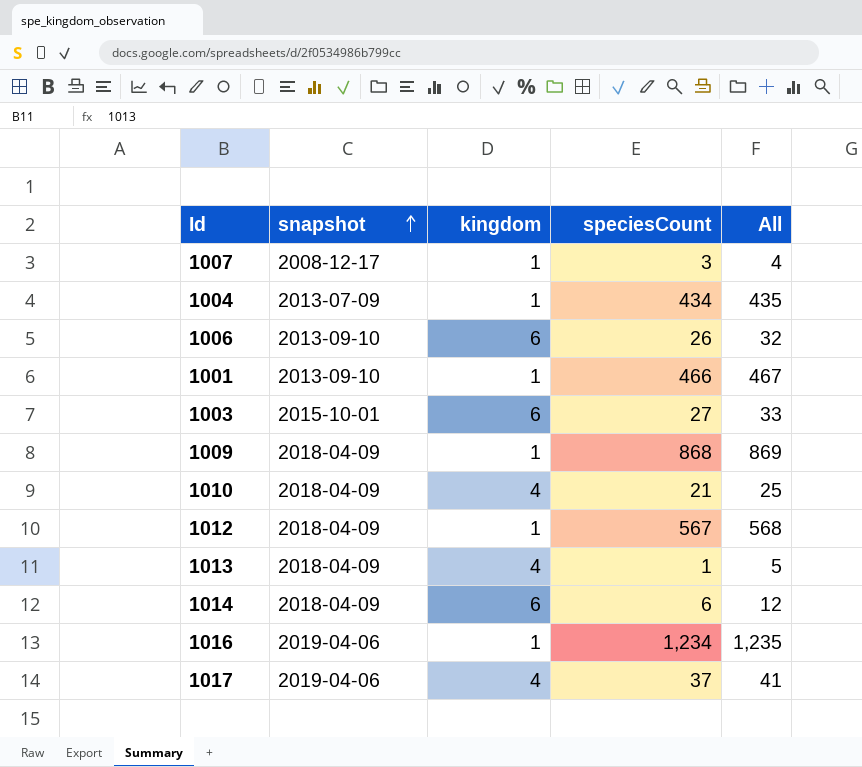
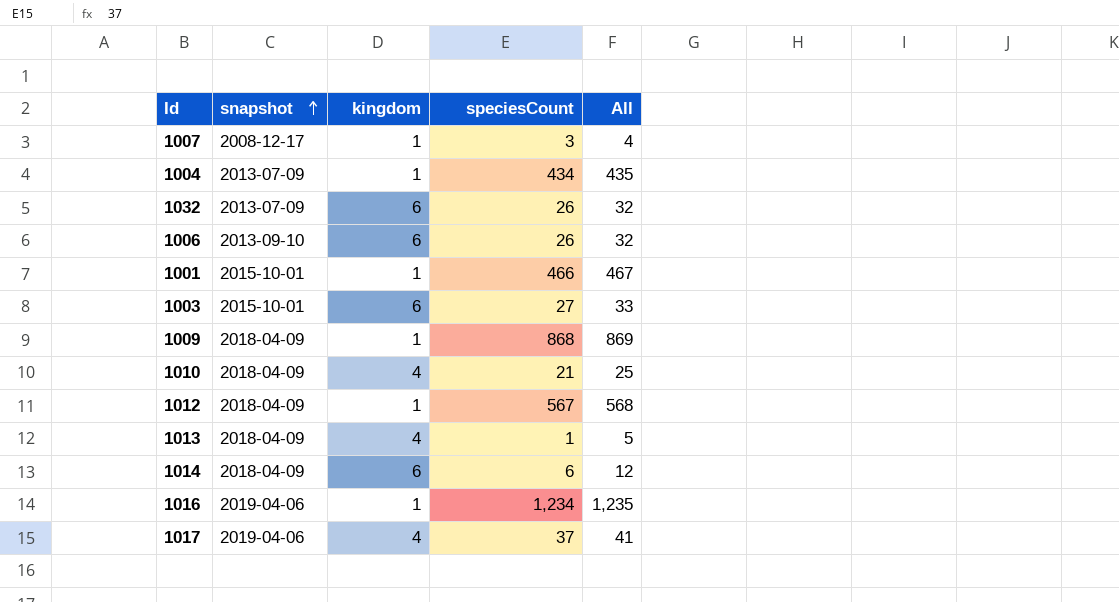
row 1032: none -> 2013-07-09 | 6 | 26 | 32
1001 | snapshot: 2013-09-10 -> 2015-10-01

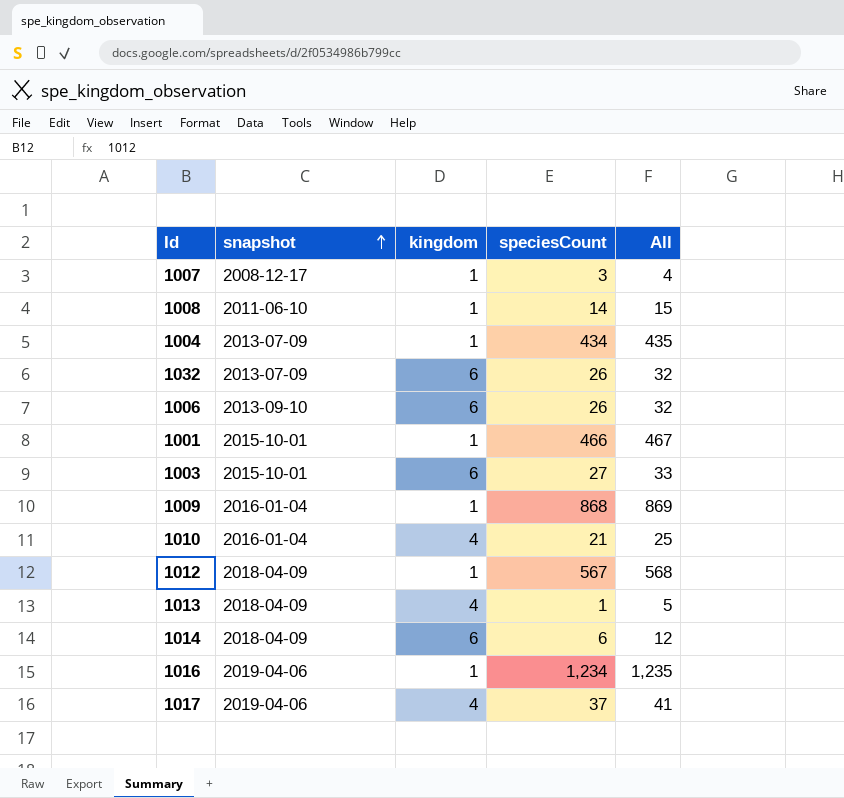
row 1008: none -> 2011-06-10 | 1 | 14 | 15
1009 | snapshot: 2018-04-09 -> 2016-01-04
1010 | snapshot: 2018-04-09 -> 2016-01-04

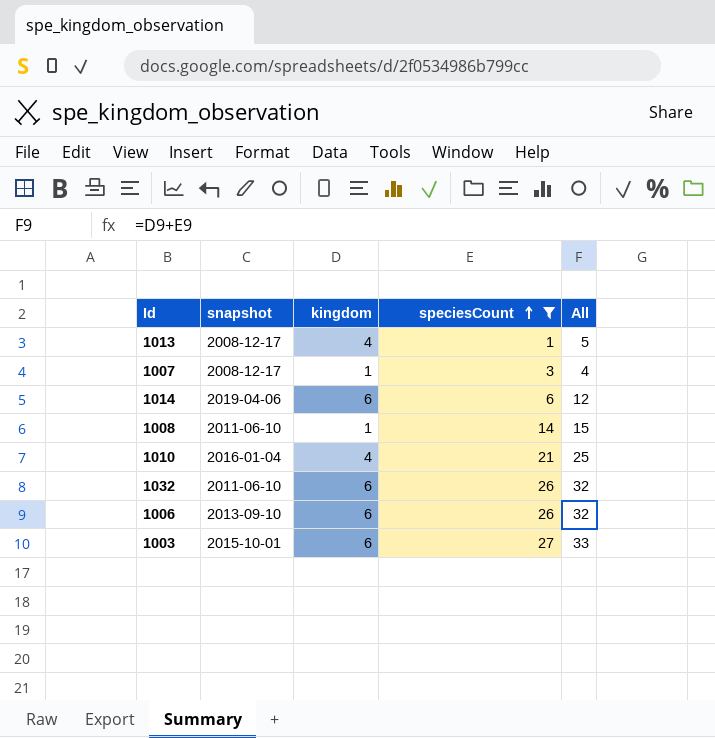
filter: none -> speciesCount <= 27
row order: snapshot ascending -> speciesCount ascending
1013 | snapshot: 2018-04-09 -> 2008-12-17
1014 | snapshot: 2018-04-09 -> 2019-04-06
1032 | snapshot: 2013-07-09 -> 2011-06-10

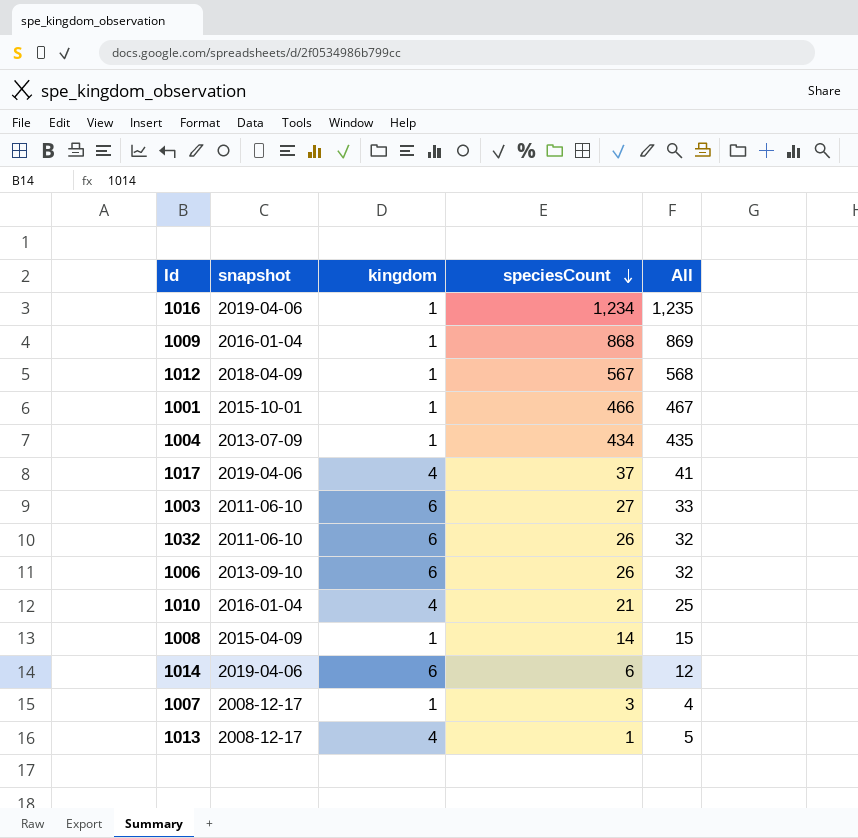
filter: speciesCount <= 27 -> none
row order: speciesCount ascending -> speciesCount descending
1003 | snapshot: 2015-10-01 -> 2011-06-10
1008 | snapshot: 2011-06-10 -> 2015-04-09

